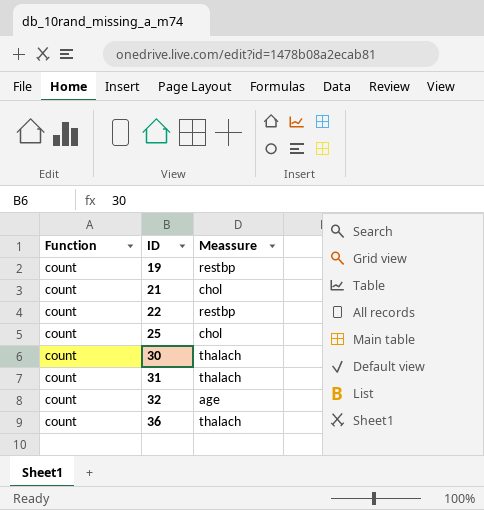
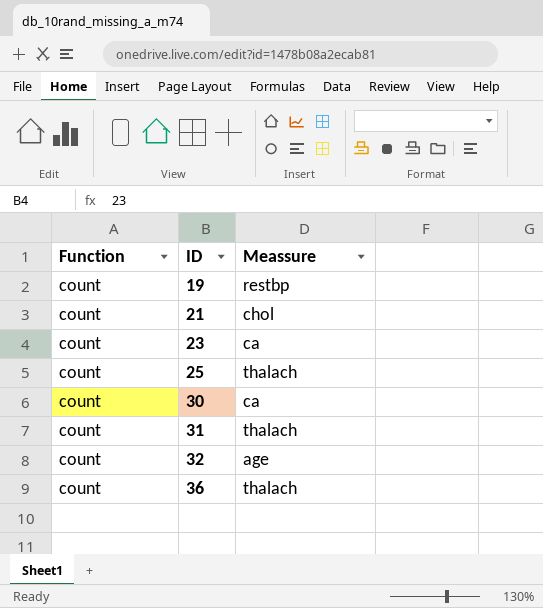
row 22: count | restbp -> none
row 23: none -> count | ca
25 | Meassure: chol -> thalach
30 | Meassure: thalach -> ca

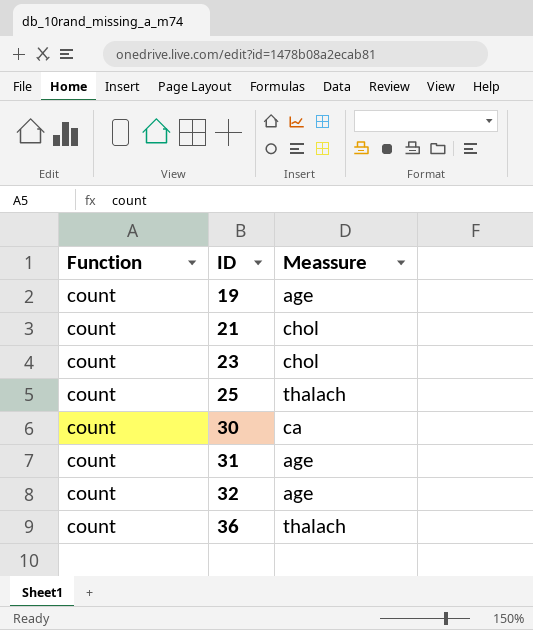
19 | Meassure: restbp -> age
23 | Meassure: ca -> chol
31 | Meassure: thalach -> age

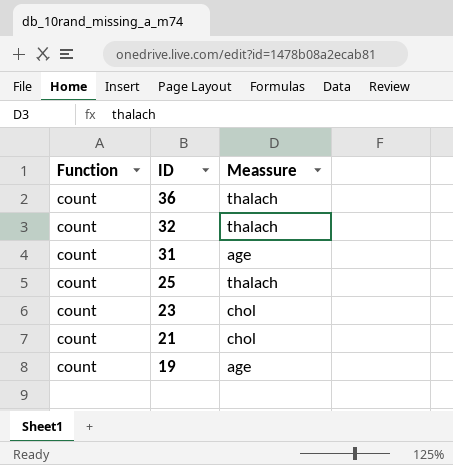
row order: ID ascending -> ID descending
row 30: count | ca -> none
32 | Meassure: age -> thalach

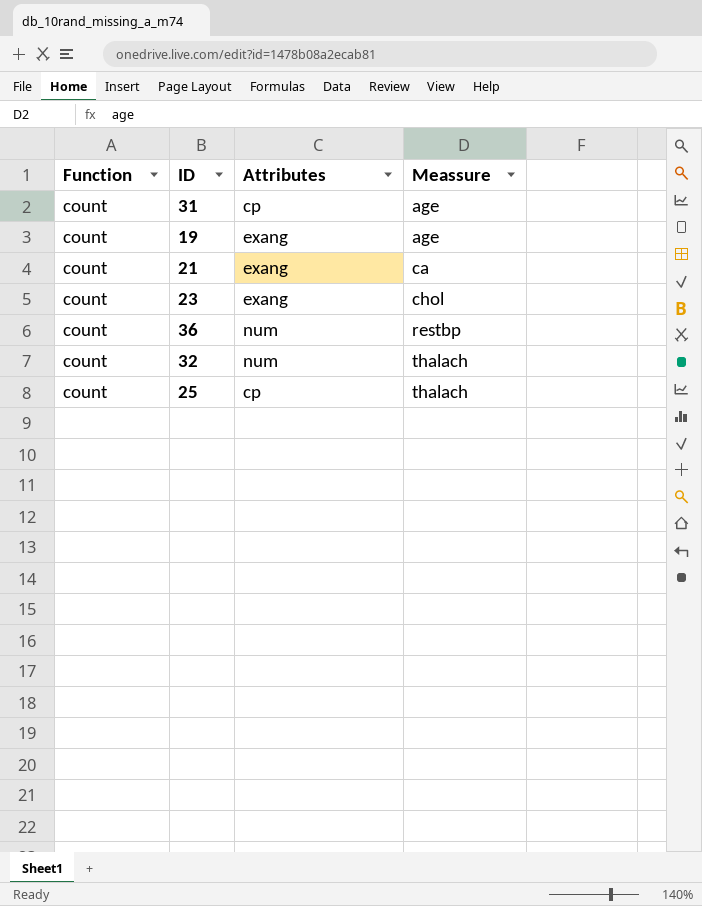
row order: ID descending -> Meassure ascending
column Attributes | position: none -> 3
21 | Meassure: chol -> ca
36 | Meassure: thalach -> restbp

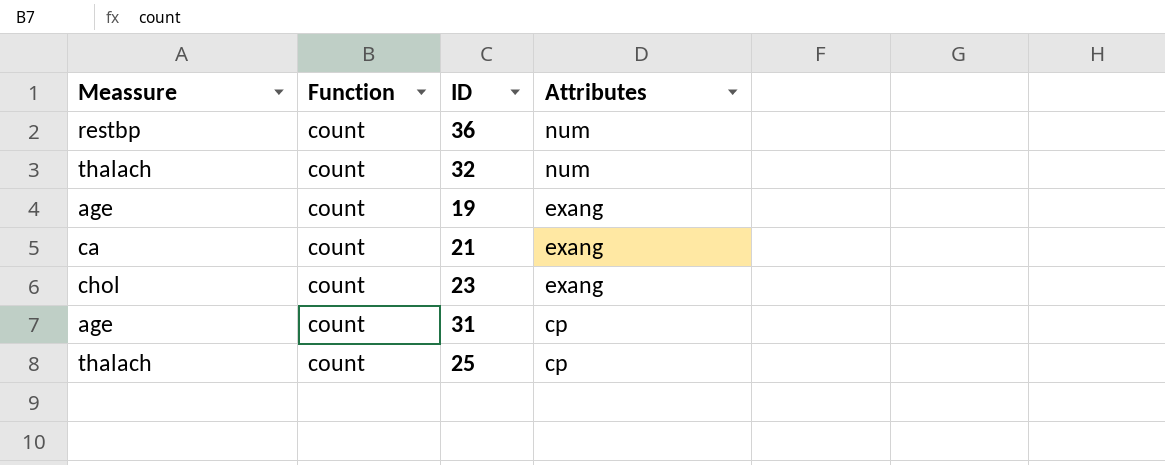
row order: Meassure ascending -> Attributes descending
column Meassure | position: 4 -> 1

